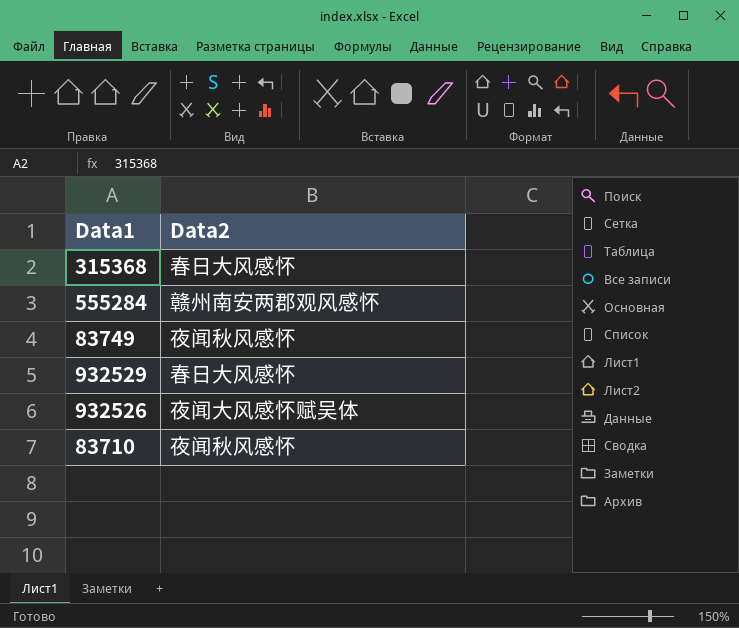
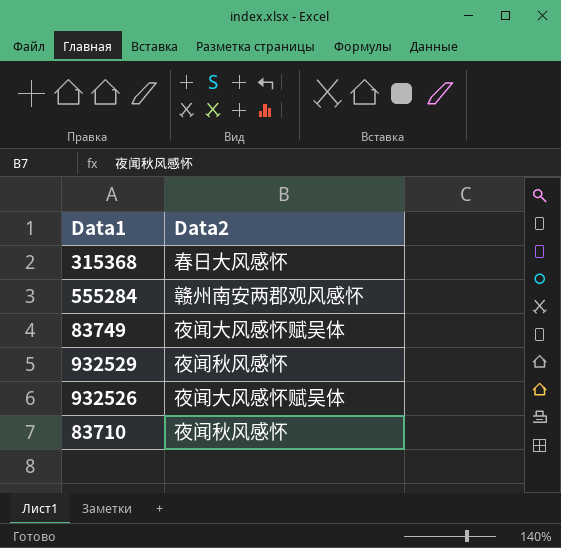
83749 | Data2: 夜闻秋风感怀 -> 夜闻大风感怀赋吴体
932529 | Data2: 春日大风感怀 -> 夜闻秋风感怀

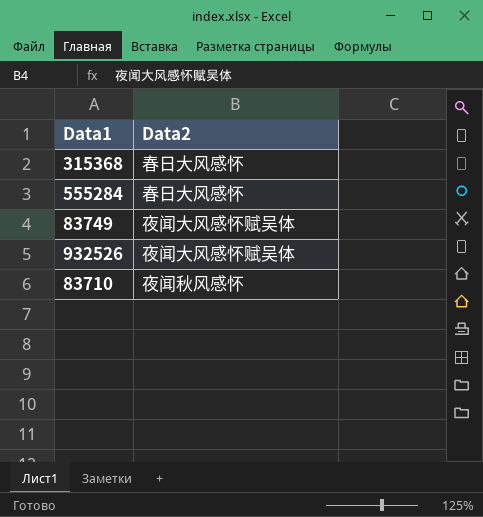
row 932529: 夜闻秋风感怀 -> none
555284 | Data2: 赣州南安两郡观风感怀 -> 春日大风感怀

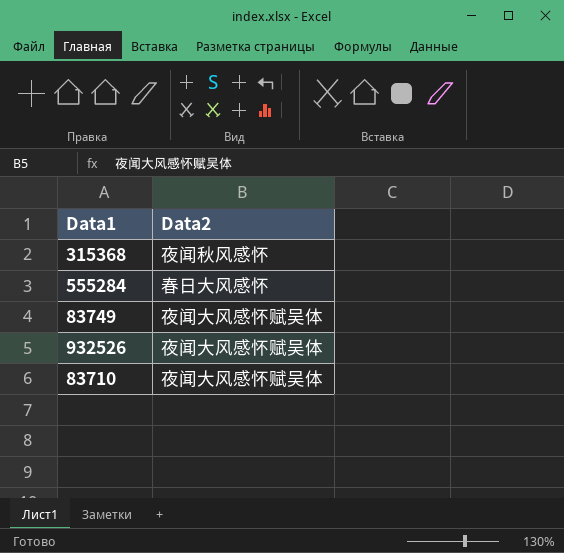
315368 | Data2: 春日大风感怀 -> 夜闻秋风感怀
83710 | Data2: 夜闻秋风感怀 -> 夜闻大风感怀赋吴体

